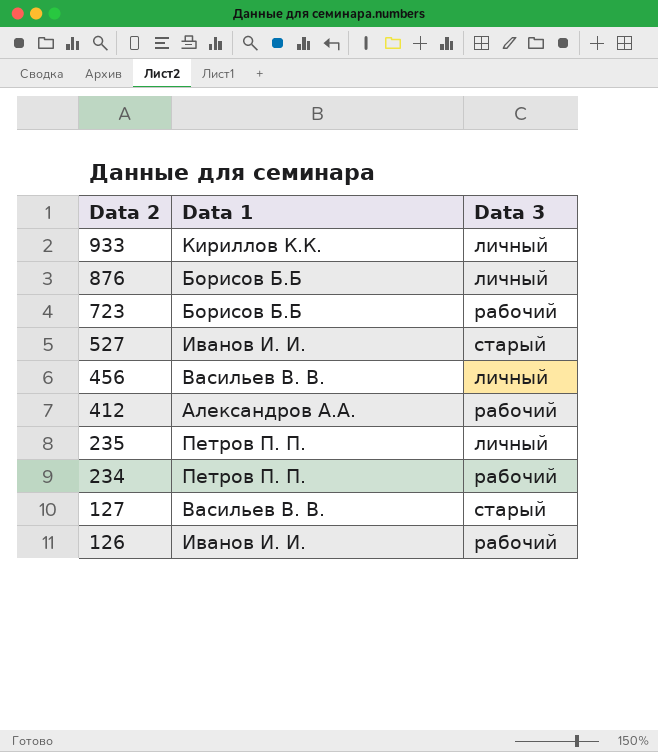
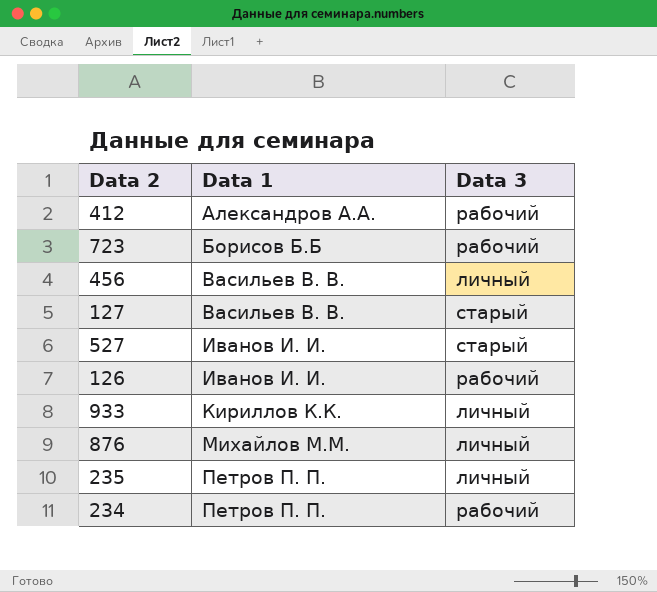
row order: Data 2 descending -> Data 1 ascending
876 | Data 1: Борисов Б.Б -> Михайлов М.М.

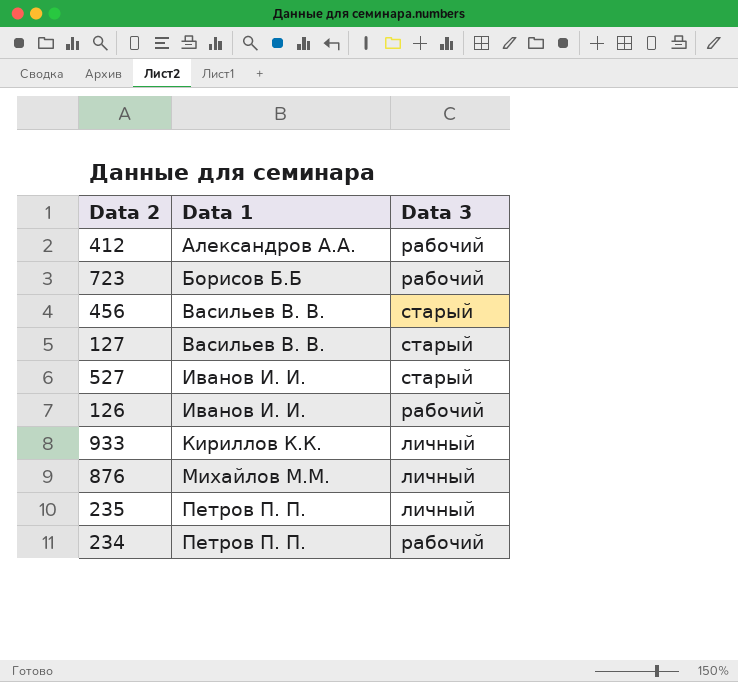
456 | Data 3: личный -> старый

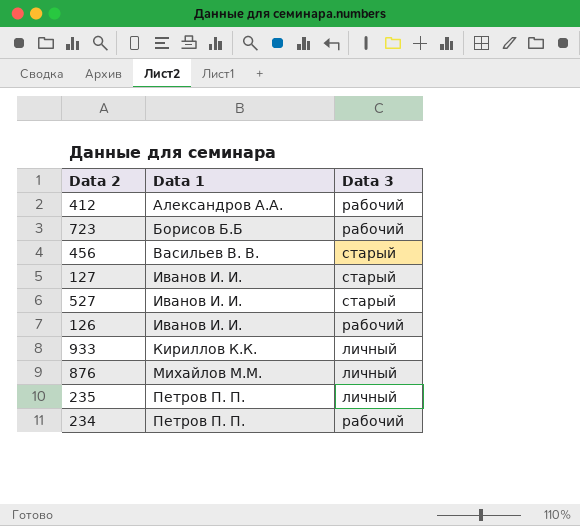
127 | Data 1: Васильев В. В. -> Иванов И. И.

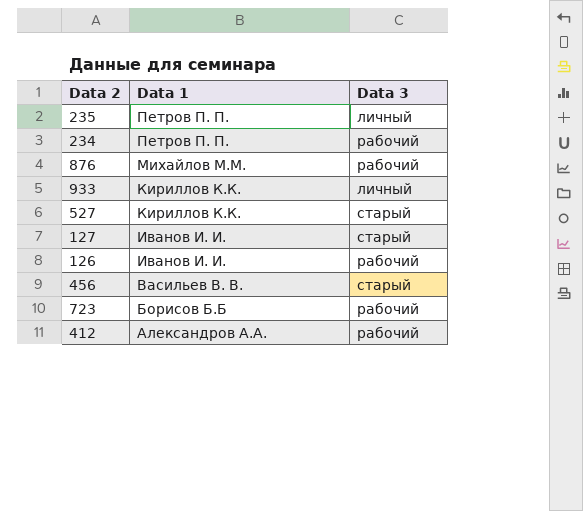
row order: Data 1 ascending -> Data 1 descending
876 | Data 3: личный -> рабочий
527 | Data 1: Иванов И. И. -> Кириллов К.К.

